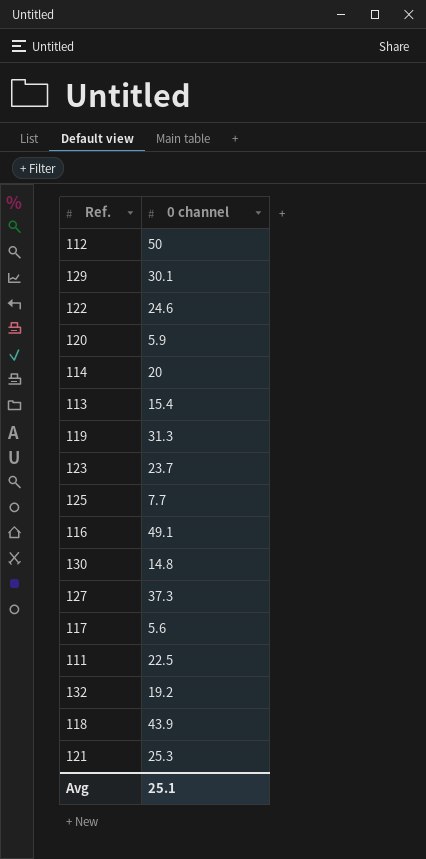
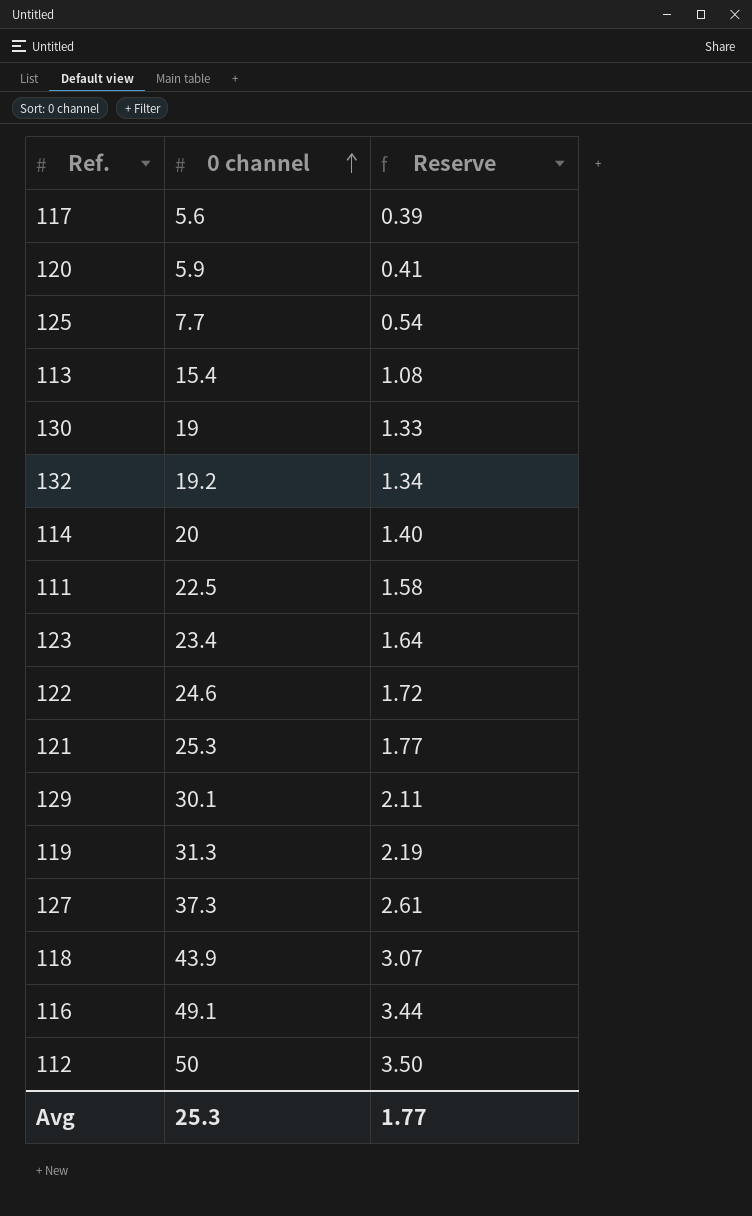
row order: none -> 0 channel ascending
column Reserve | formula: none -> [0 channel] * 0.07
130 | 0 channel: 14.8 -> 19
123 | 0 channel: 23.7 -> 23.4
Avg | 0 channel: 25.1 -> 25.3

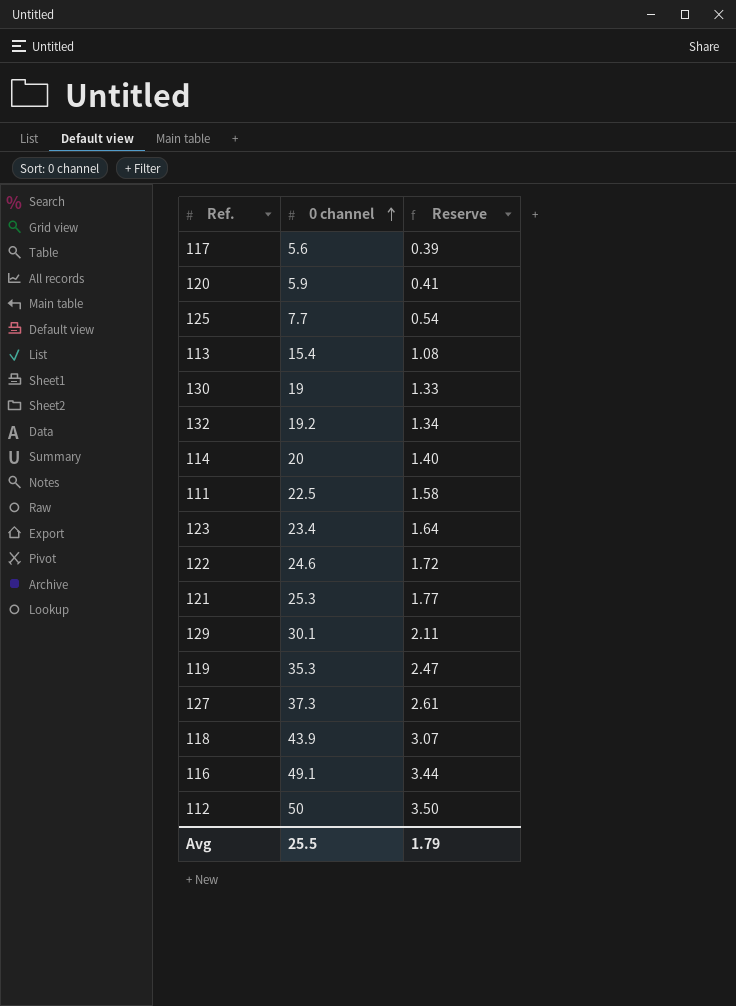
119 | 0 channel: 31.3 -> 35.3
119 | Reserve: 2.19 -> 2.47
Avg | 0 channel: 25.3 -> 25.5
Avg | Reserve: 1.77 -> 1.79

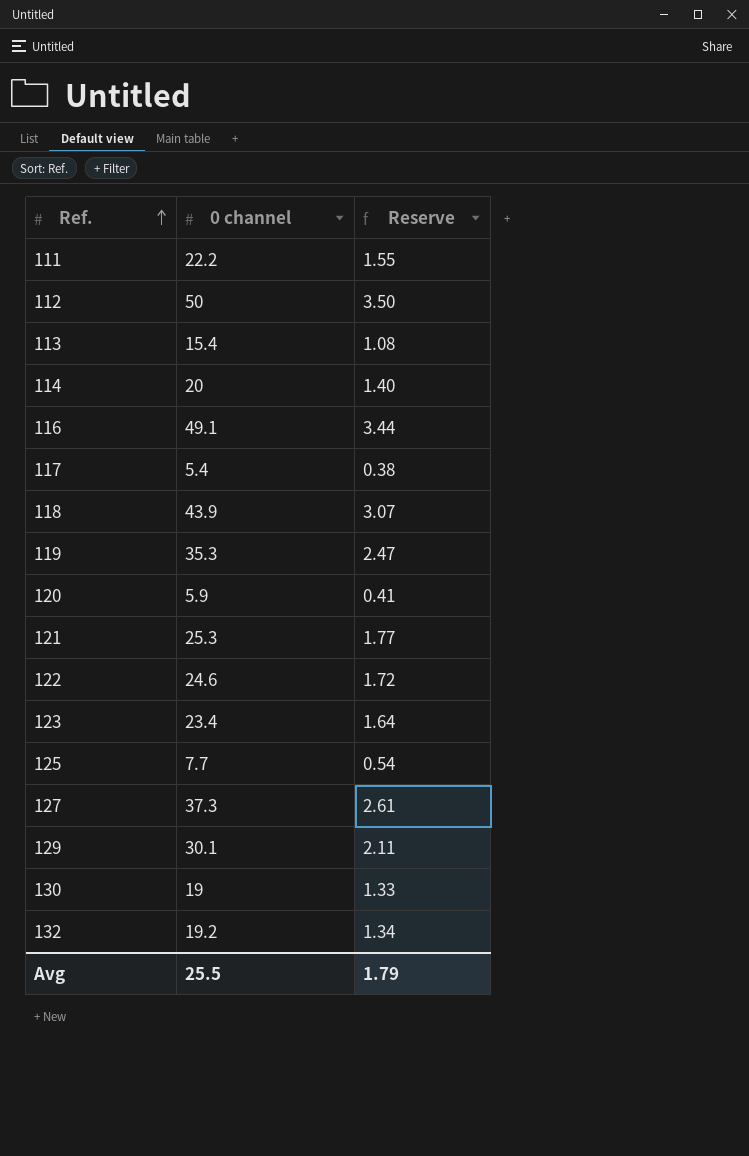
row order: 0 channel ascending -> Ref. ascending
111 | 0 channel: 22.5 -> 22.2
111 | Reserve: 1.58 -> 1.55
117 | 0 channel: 5.6 -> 5.4
117 | Reserve: 0.39 -> 0.38

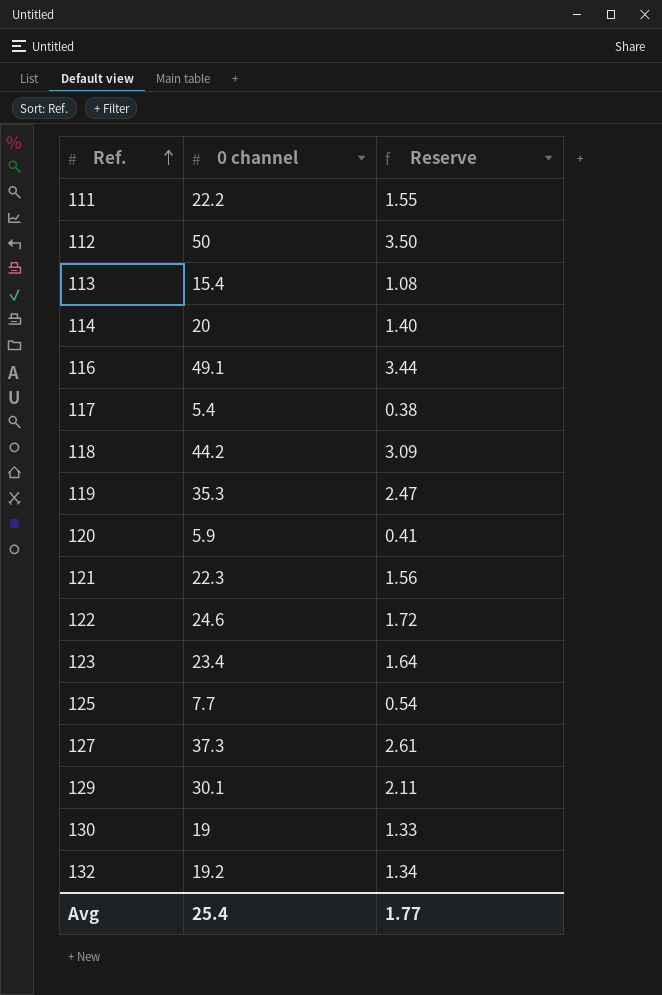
118 | 0 channel: 43.9 -> 44.2
118 | Reserve: 3.07 -> 3.09
121 | 0 channel: 25.3 -> 22.3
121 | Reserve: 1.77 -> 1.56
Avg | 0 channel: 25.5 -> 25.4
Avg | Reserve: 1.79 -> 1.77

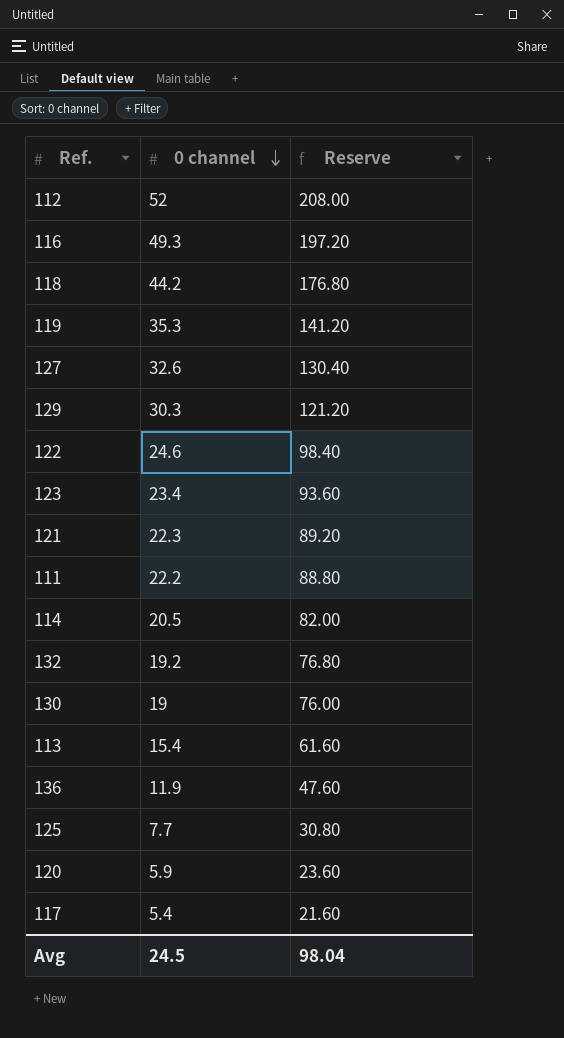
row order: Ref. ascending -> 0 channel descending
column Reserve | formula: [0 channel] * 0.07 -> [0 channel] * 4
112 | 0 channel: 50 -> 52
116 | 0 channel: 49.1 -> 49.3
127 | 0 channel: 37.3 -> 32.6
129 | 0 channel: 30.1 -> 30.3
114 | 0 channel: 20 -> 20.5
row 136: none -> 11.9 | 47.60
Avg | 0 channel: 25.4 -> 24.5
Avg | Reserve: 1.77 -> 98.04

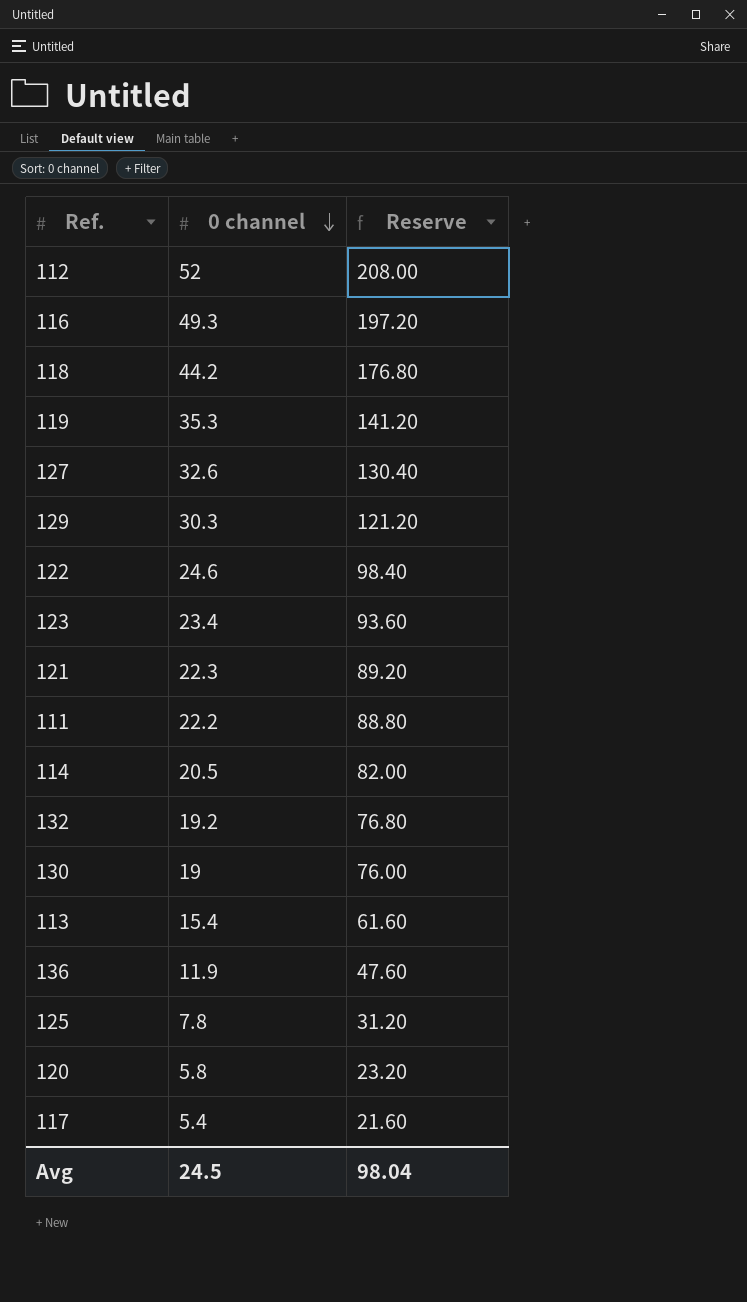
125 | 0 channel: 7.7 -> 7.8
125 | Reserve: 30.80 -> 31.20
120 | 0 channel: 5.9 -> 5.8
120 | Reserve: 23.60 -> 23.20

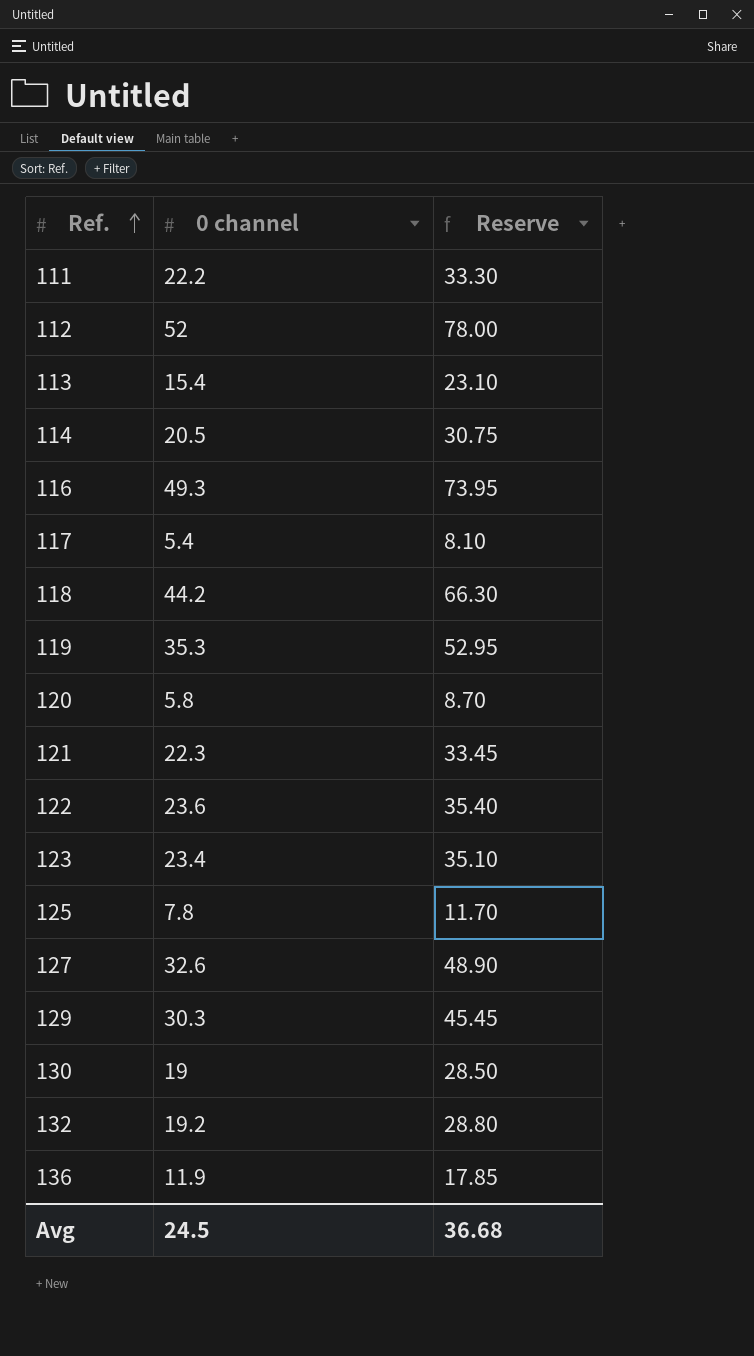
row order: 0 channel descending -> Ref. ascending
column Reserve | formula: [0 channel] * 4 -> [0 channel] * 1.5
122 | 0 channel: 24.6 -> 23.6
Avg | Reserve: 98.04 -> 36.68

